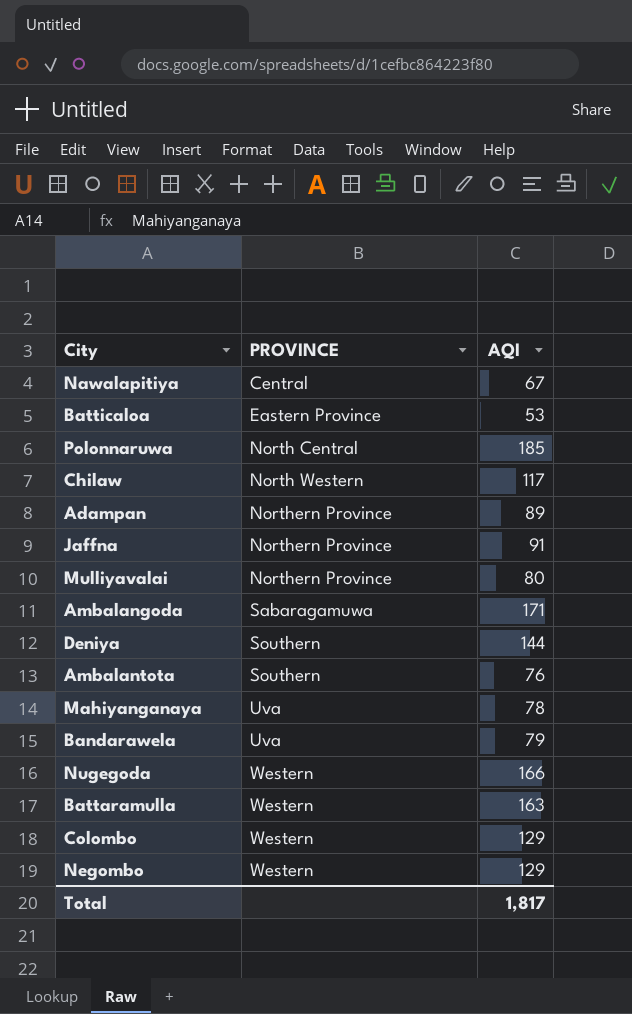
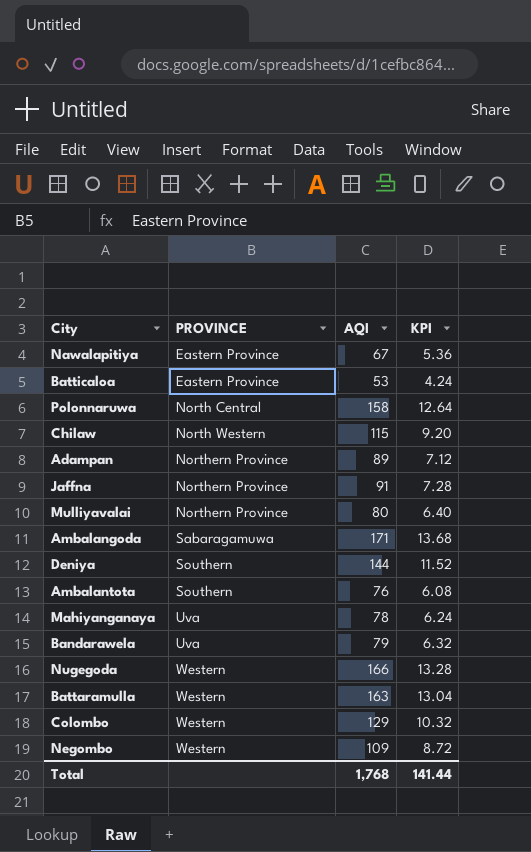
column KPI | formula: none -> [AQI] * 0.08
Nawalapitiya | PROVINCE: Central -> Eastern Province
Polonnaruwa | AQI: 185 -> 158
Chilaw | AQI: 117 -> 115
Negombo | AQI: 129 -> 109
Total | AQI: 1,817 -> 1,768

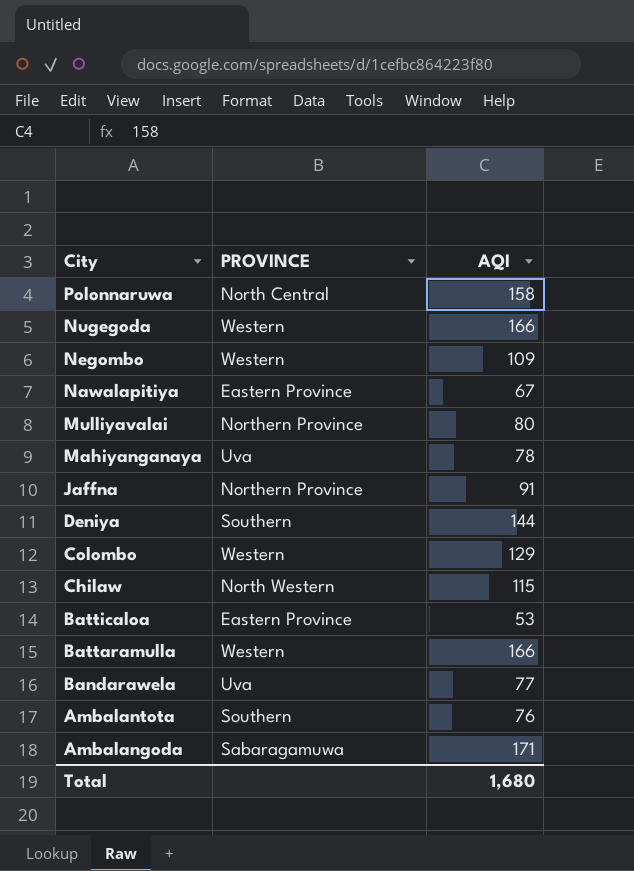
row order: PROVINCE ascending -> City descending
column KPI | formula: [AQI] * 0.08 -> none
row Adampan: Northern Province | 89 | 7.12 -> none
Battaramulla | AQI: 163 -> 166
Bandarawela | AQI: 79 -> 77
Total | AQI: 1,768 -> 1,680

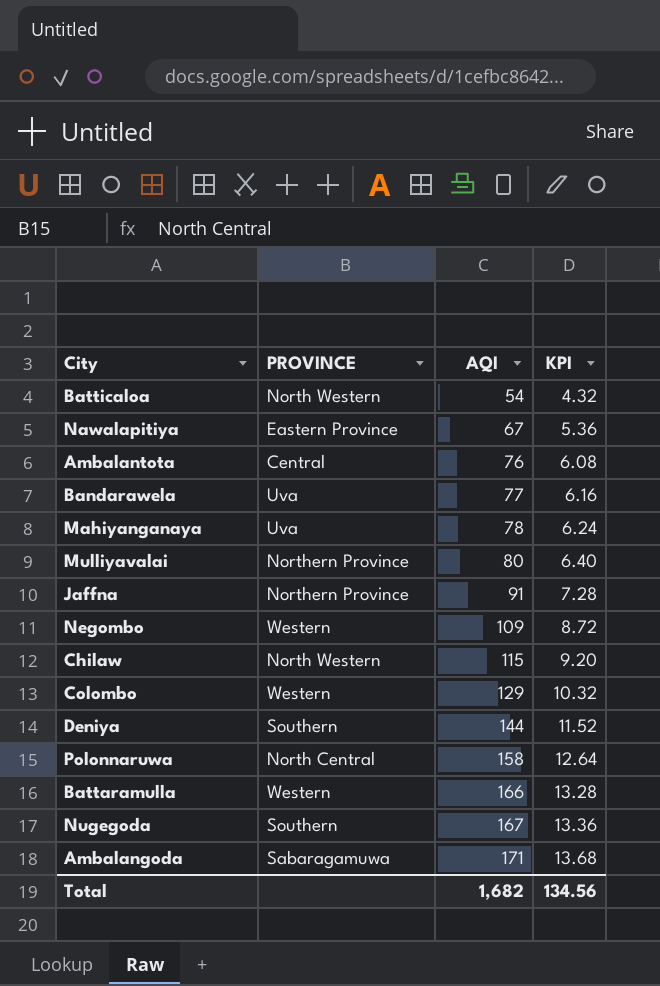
row order: City descending -> AQI ascending
column KPI | formula: none -> [AQI] * 0.08
Batticaloa | PROVINCE: Eastern Province -> North Western
Batticaloa | AQI: 53 -> 54
Ambalantota | PROVINCE: Southern -> Central
Nugegoda | PROVINCE: Western -> Southern
Nugegoda | AQI: 166 -> 167
Total | AQI: 1,680 -> 1,682

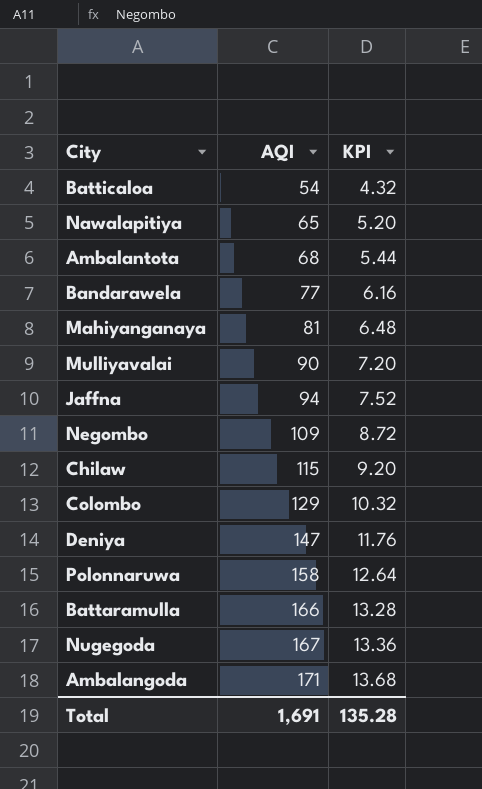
column PROVINCE | position: 2 -> none
Nawalapitiya | AQI: 67 -> 65
Nawalapitiya | KPI: 5.36 -> 5.20
Ambalantota | AQI: 76 -> 68
Ambalantota | KPI: 6.08 -> 5.44
Mahiyanganaya | AQI: 78 -> 81
Mahiyanganaya | KPI: 6.24 -> 6.48
Mulliyavalai | AQI: 80 -> 90
Mulliyavalai | KPI: 6.40 -> 7.20
Jaffna | AQI: 91 -> 94
Jaffna | KPI: 7.28 -> 7.52
Deniya | AQI: 144 -> 147
Deniya | KPI: 11.52 -> 11.76
Total | AQI: 1,682 -> 1,691
Total | KPI: 134.56 -> 135.28

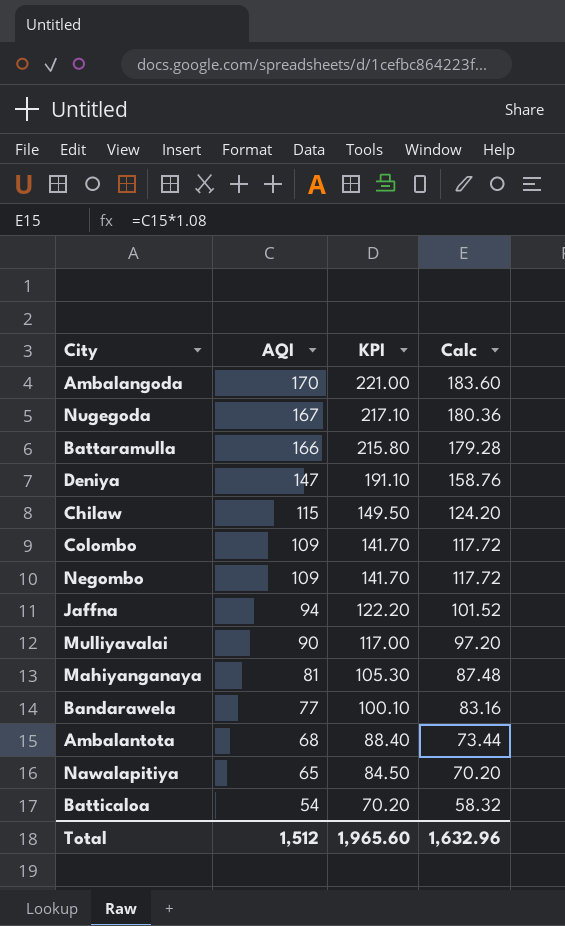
row order: AQI ascending -> AQI descending
column KPI | formula: [AQI] * 0.08 -> [AQI] * 1.3
column Calc | formula: none -> [AQI] * 1.08
row Polonnaruwa: 158 | 12.64 -> none
Ambalangoda | AQI: 171 -> 170
Colombo | AQI: 129 -> 109
Total | AQI: 1,691 -> 1,512
Total | KPI: 135.28 -> 1,965.60

